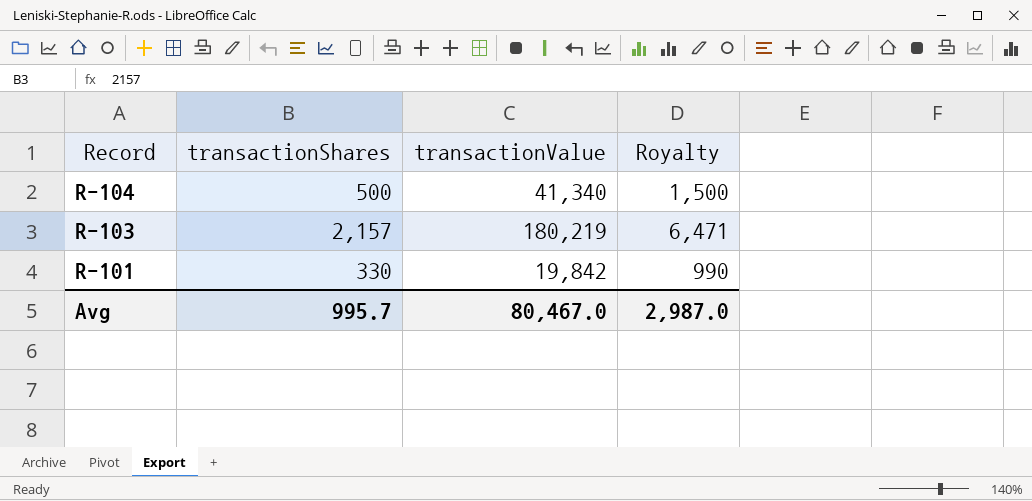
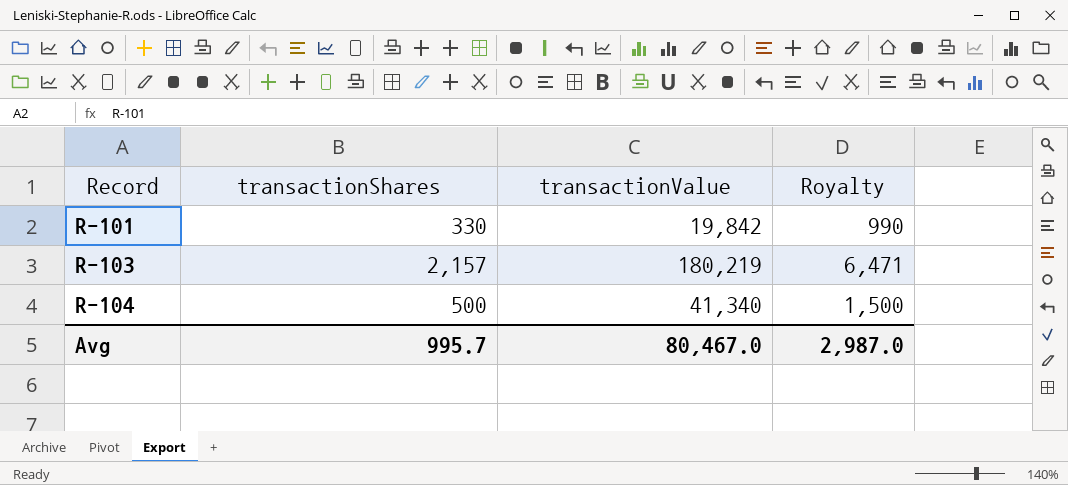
row order: Record descending -> Record ascending

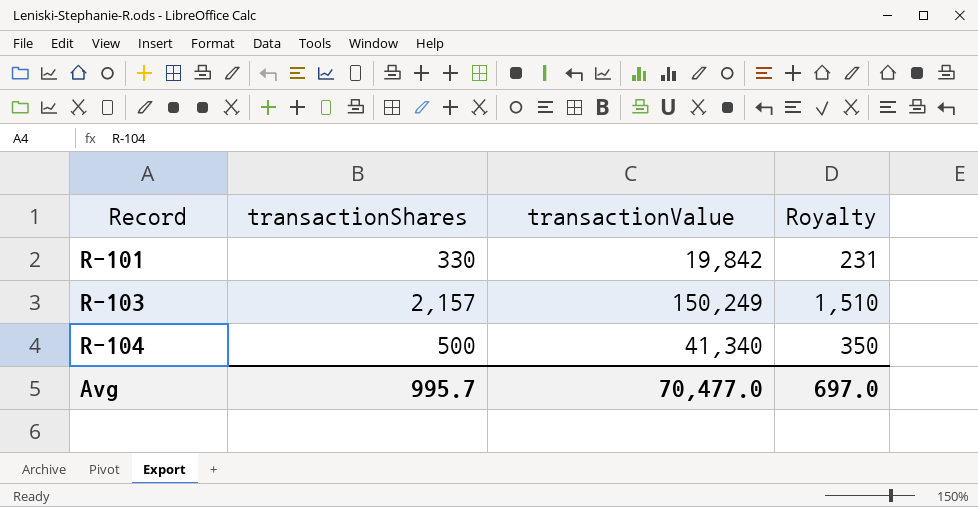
column Royalty | formula: [transactionShares] * 3 -> [transactionShares] * 0.7
R-103 | transactionValue: 180,219 -> 150,249
Avg | transactionValue: 80,467.0 -> 70,477.0
Avg | Royalty: 2,987.0 -> 697.0

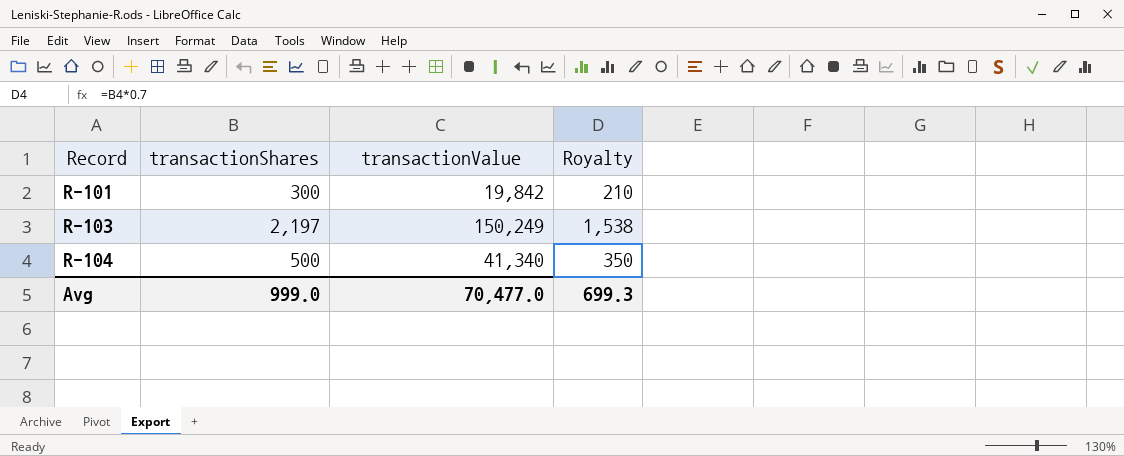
R-101 | transactionShares: 330 -> 300
R-101 | Royalty: 231 -> 210
R-103 | transactionShares: 2,157 -> 2,197
R-103 | Royalty: 1,510 -> 1,538
Avg | transactionShares: 995.7 -> 999.0
Avg | Royalty: 697.0 -> 699.3

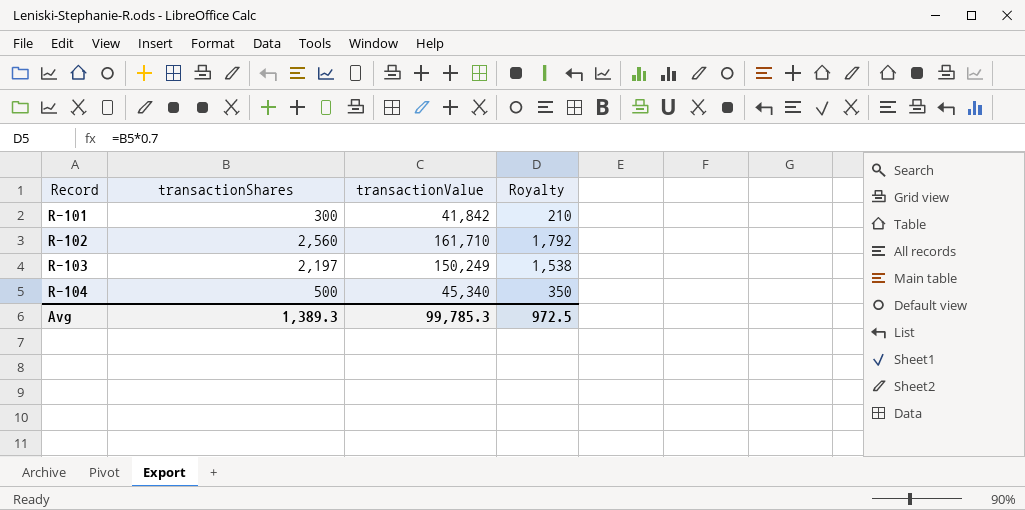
R-101 | transactionValue: 19,842 -> 41,842
row R-102: none -> 2,560 | 161,710 | 1,792
R-104 | transactionValue: 41,340 -> 45,340
Avg | transactionShares: 999.0 -> 1,389.3
Avg | transactionValue: 70,477.0 -> 99,785.3
Avg | Royalty: 699.3 -> 972.5

